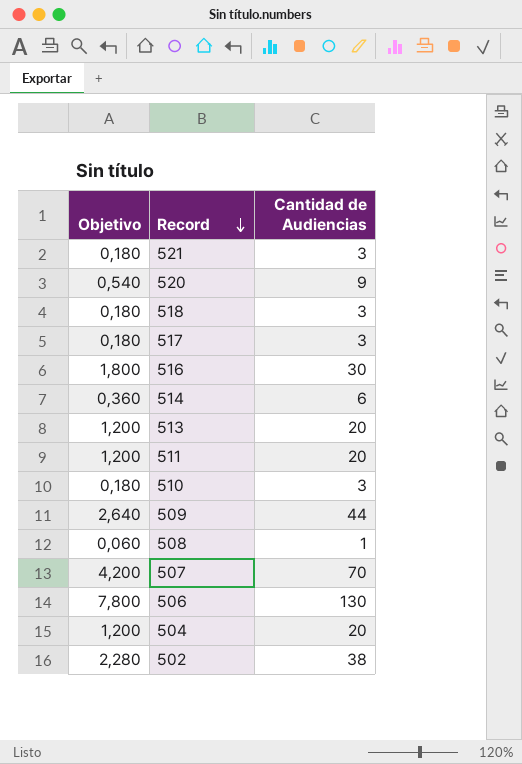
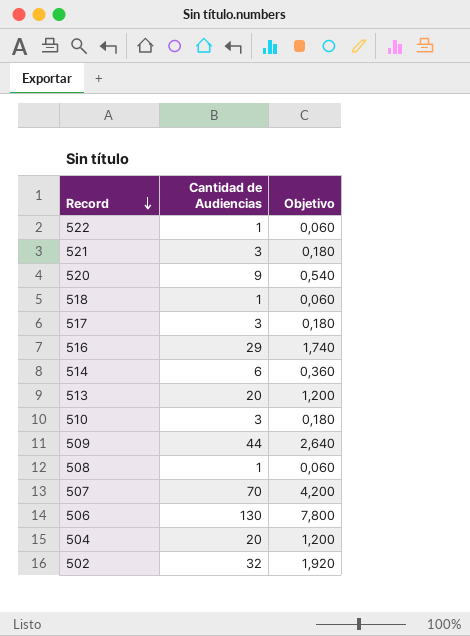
column Objetivo | position: 1 -> 3
row 511: 1,200 | 20 -> none
row 522: none -> 1 | 0,060
518 | Cantidad de Audiencias: 3 -> 1
518 | Objetivo: 0,180 -> 0,060
516 | Cantidad de Audiencias: 30 -> 29
516 | Objetivo: 1,800 -> 1,740
502 | Cantidad de Audiencias: 38 -> 32
502 | Objetivo: 2,280 -> 1,920

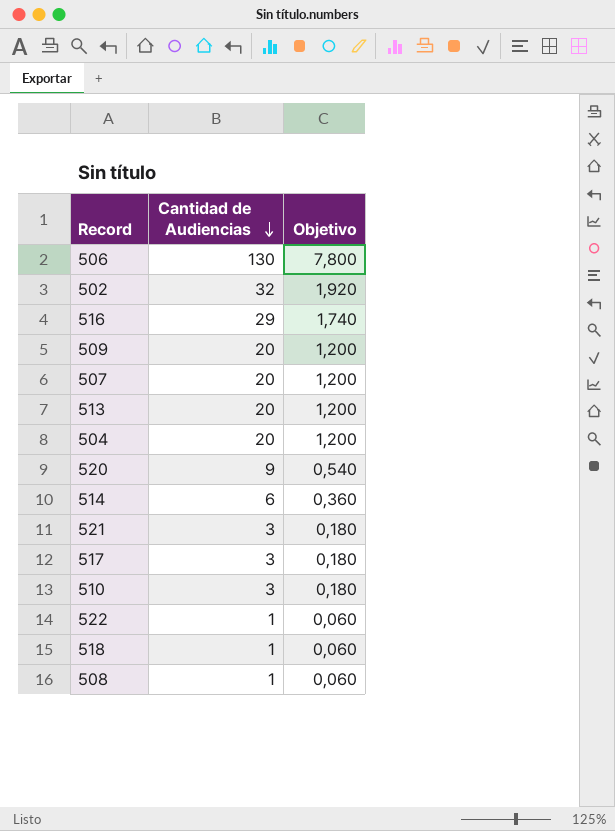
row order: Record descending -> Cantidad de Audiencias descending
509 | Cantidad de Audiencias: 44 -> 20
509 | Objetivo: 2,640 -> 1,200
507 | Cantidad de Audiencias: 70 -> 20
507 | Objetivo: 4,200 -> 1,200

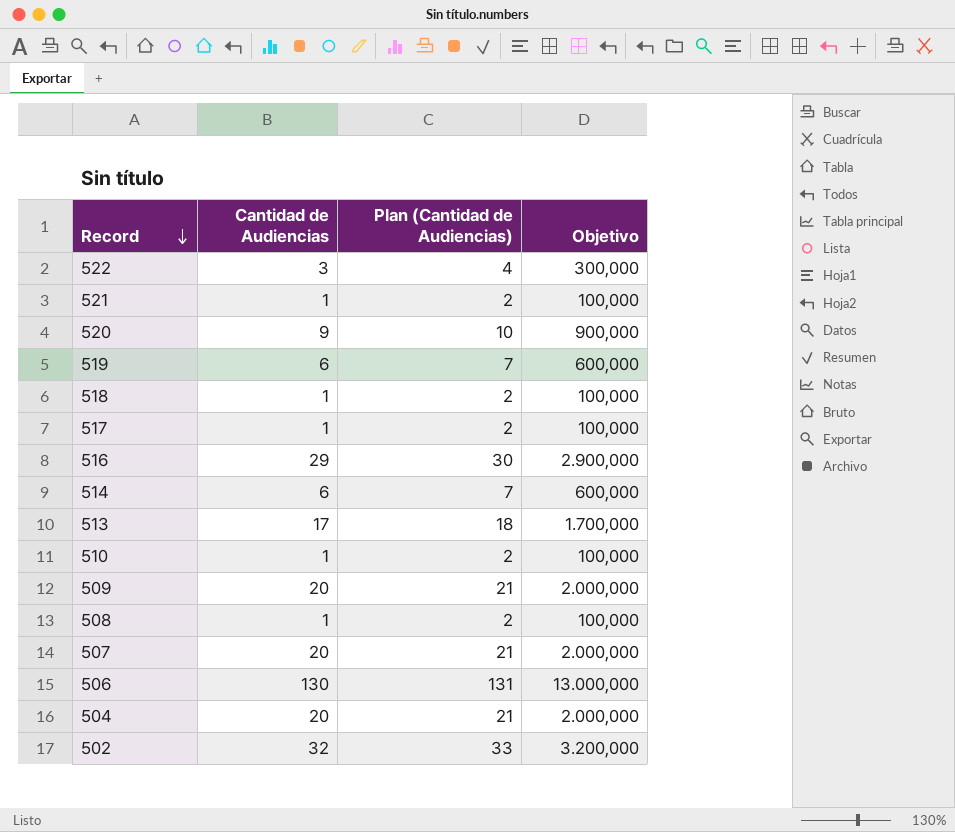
row order: Cantidad de Audiencias descending -> Record descending
column Plan (Cantidad de Audiencias) | formula: none -> [Cantidad de Audiencias] + 1
column Objetivo | formula: [Cantidad de Audiencias] * 0,06 -> [Cantidad de Audiencias] * 100
522 | Cantidad de Audiencias: 1 -> 3
521 | Cantidad de Audiencias: 3 -> 1
row 519: none -> 6 | 7 | 600,000
517 | Cantidad de Audiencias: 3 -> 1
513 | Cantidad de Audiencias: 20 -> 17
510 | Cantidad de Audiencias: 3 -> 1

